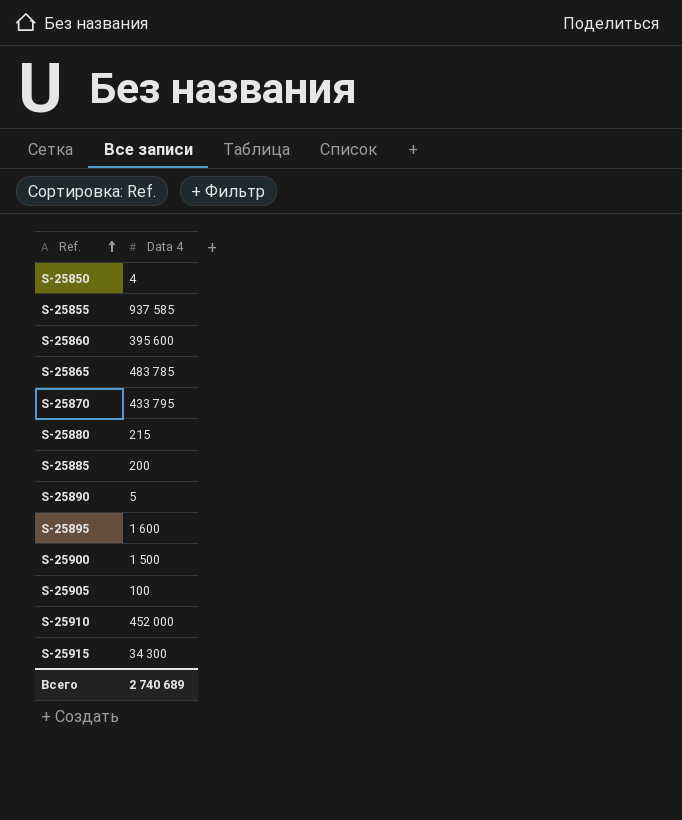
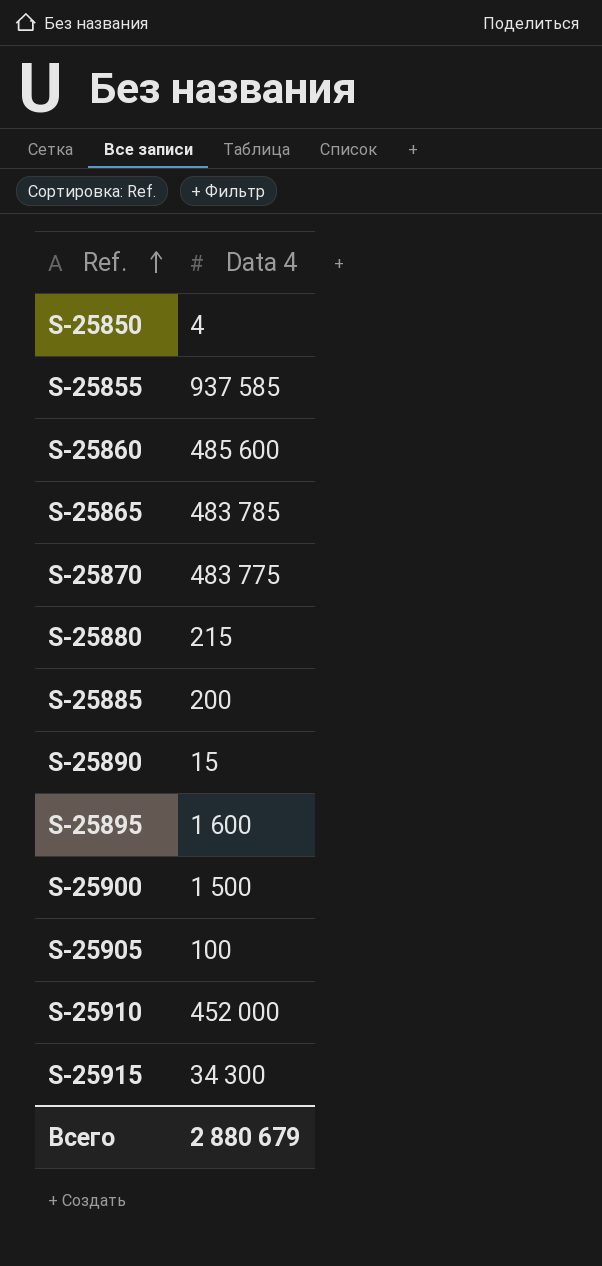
S-25860 | Data 4: 395 600 -> 485 600
S-25870 | Data 4: 433 795 -> 483 775
S-25890 | Data 4: 5 -> 15
Всего | Data 4: 2 740 689 -> 2 880 679

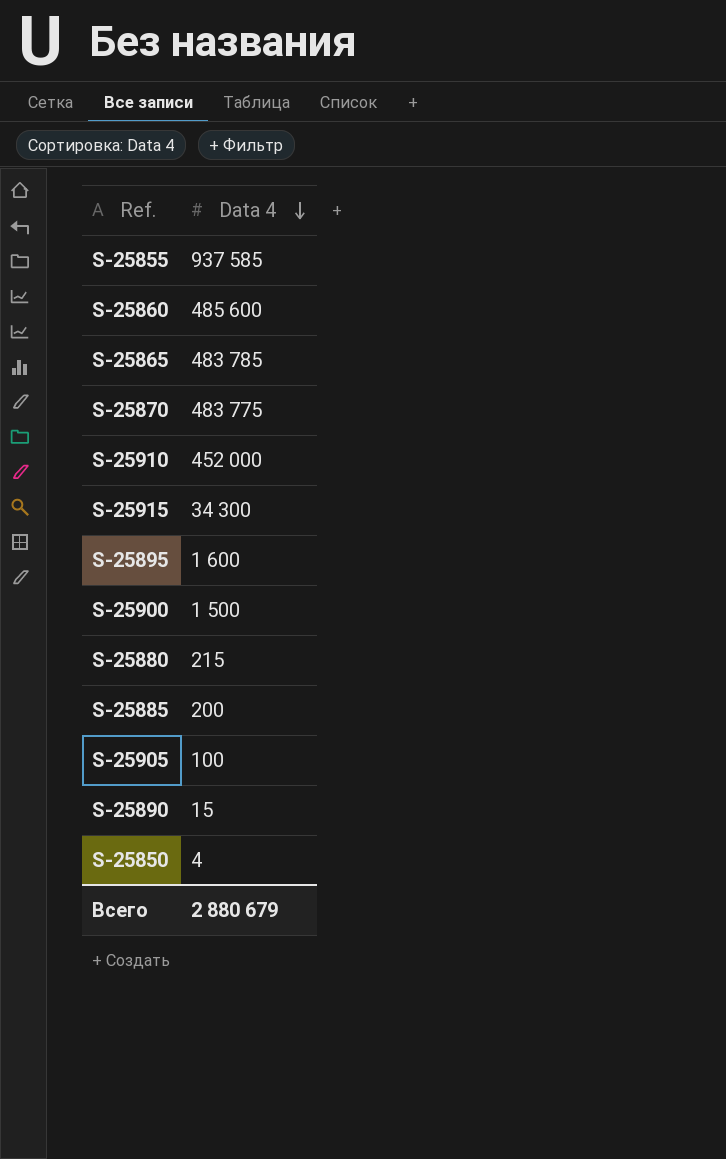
row order: Ref. ascending -> Data 4 descending

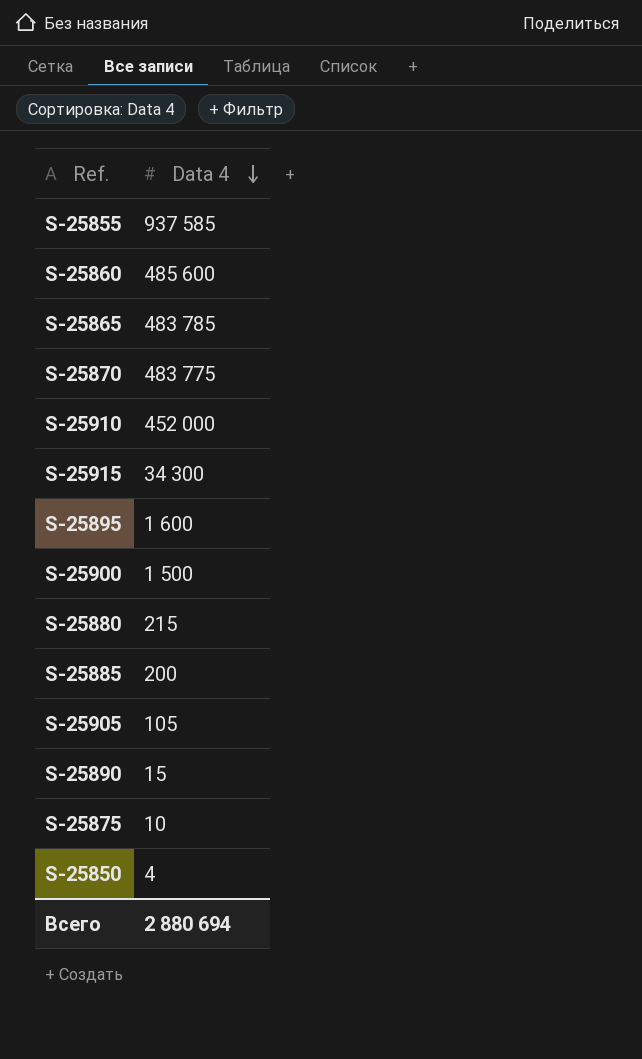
S-25905 | Data 4: 100 -> 105
row S-25875: none -> 10
Всего | Data 4: 2 880 679 -> 2 880 694

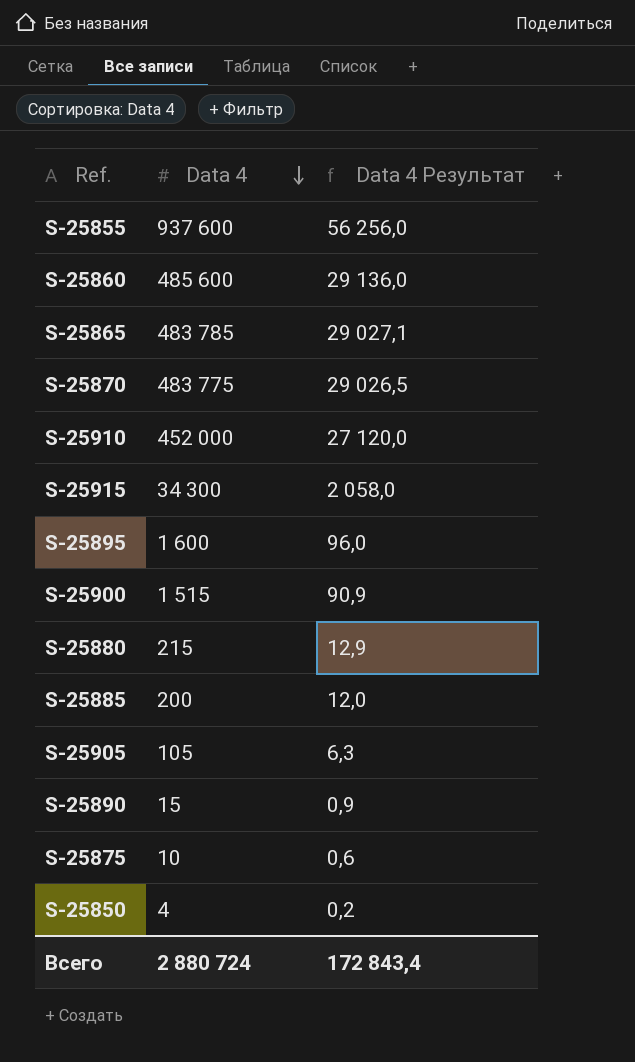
column Data 4 Результат | formula: none -> [Data 4] * 0,06
S-25855 | Data 4: 937 585 -> 937 600
S-25900 | Data 4: 1 500 -> 1 515
Всего | Data 4: 2 880 694 -> 2 880 724

